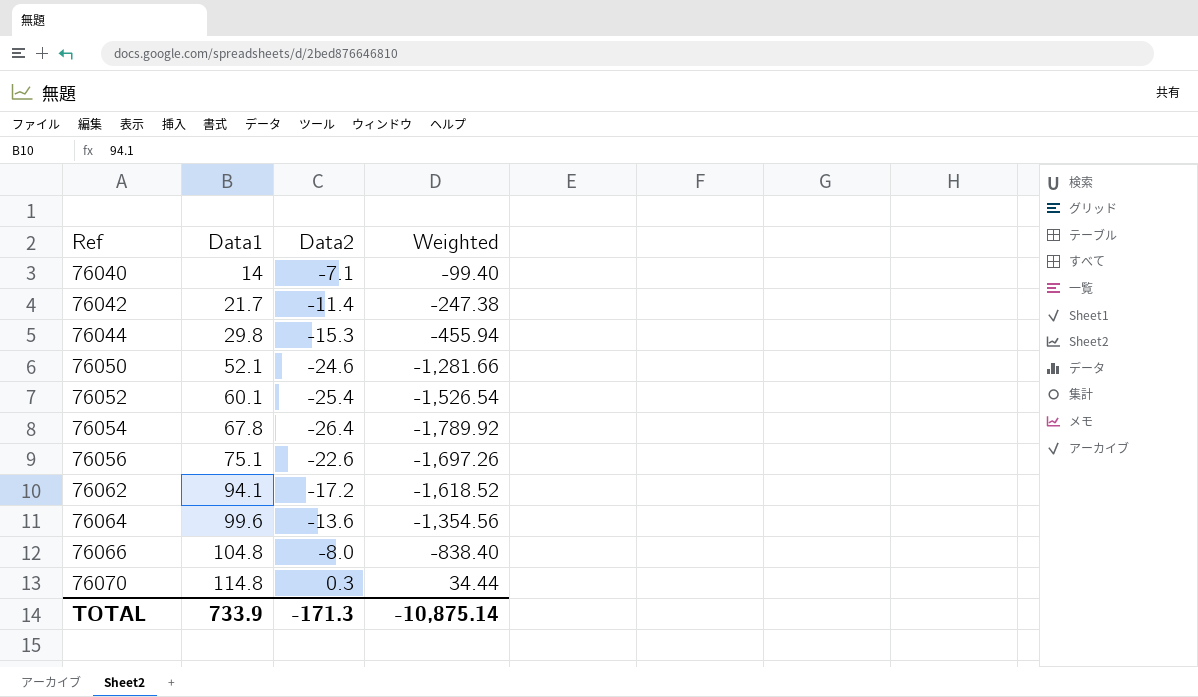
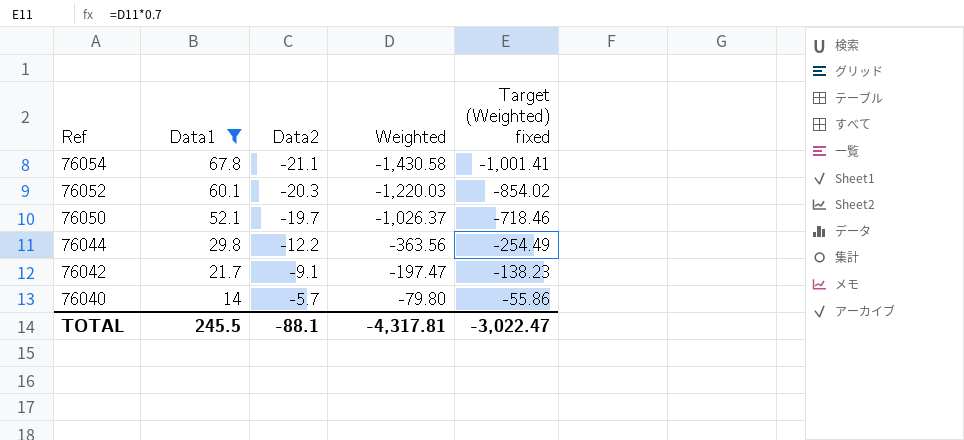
filter: none -> Data1 <= 67.8
row order: Ref ascending -> Ref descending
column Target (Weighted) fixed | formula: none -> [Weighted] * 0.7
76054 | Data2: -26.4 -> -21.1
76054 | Weighted: -1,789.92 -> -1,430.58
76052 | Data2: -25.4 -> -20.3
76052 | Weighted: -1,526.54 -> -1,220.03
76050 | Data2: -24.6 -> -19.7
76050 | Weighted: -1,281.66 -> -1,026.37
76044 | Data2: -15.3 -> -12.2
76044 | Weighted: -455.94 -> -363.56
76042 | Data2: -11.4 -> -9.1
76042 | Weighted: -247.38 -> -197.47
76040 | Data2: -7.1 -> -5.7
76040 | Weighted: -99.40 -> -79.80
TOTAL | Data1: 733.9 -> 245.5
TOTAL | Data2: -171.3 -> -88.1
TOTAL | Weighted: -10,875.14 -> -4,317.81

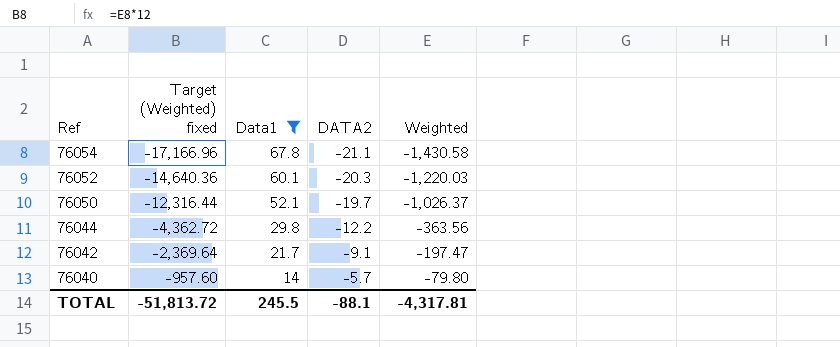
column Target (Weighted) fixed | formula: [Weighted] * 0.7 -> [Weighted] * 12
column Target (Weighted) fixed | position: 5 -> 2
column name: Data2 -> DATA2
TOTAL | Target (Weighted) fixed: -3,022.47 -> -51,813.72

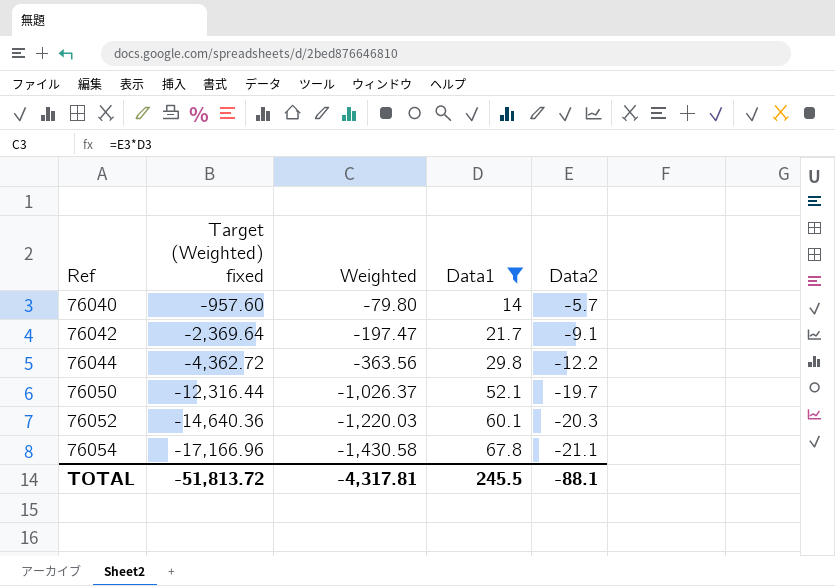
row order: Ref descending -> Ref ascending
column Weighted | position: 5 -> 3
column name: DATA2 -> Data2

